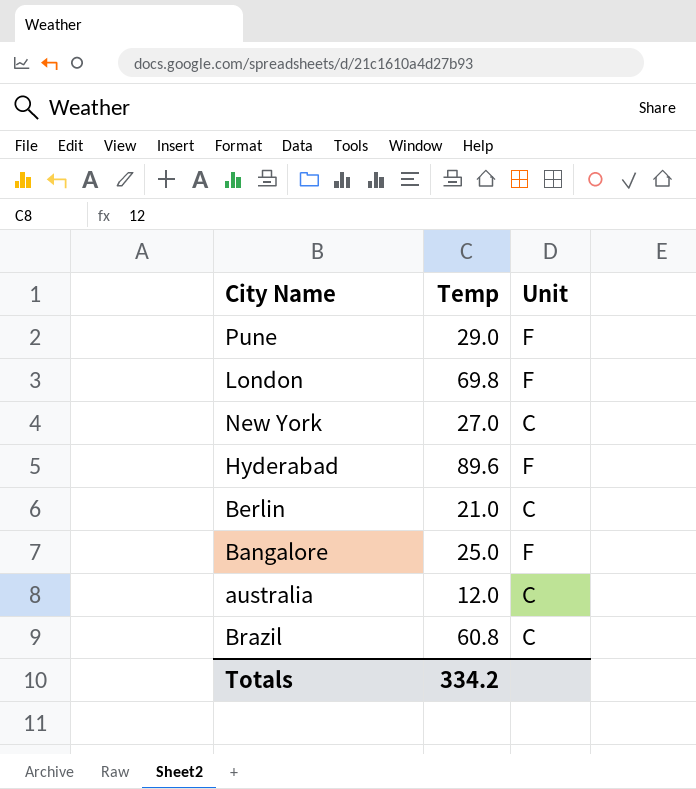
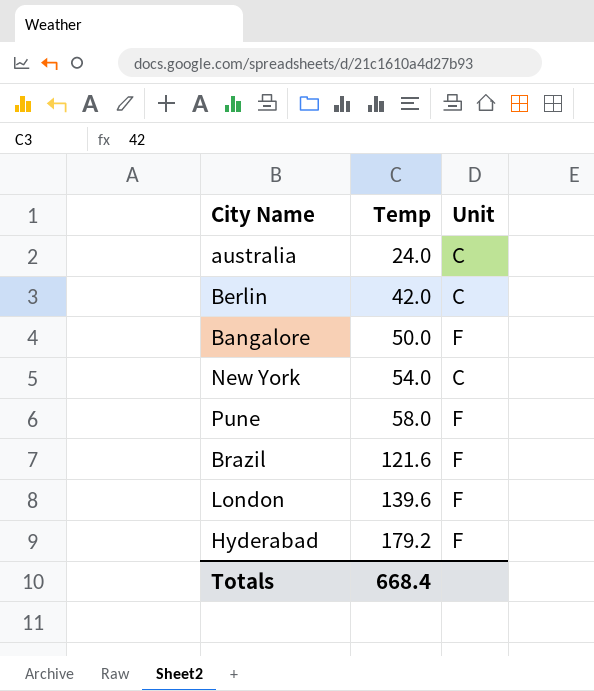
row order: none -> Temp ascending
australia | Temp: 12.0 -> 24.0
Berlin | Temp: 21.0 -> 42.0
Bangalore | Temp: 25.0 -> 50.0
New York | Temp: 27.0 -> 54.0
Pune | Temp: 29.0 -> 58.0
Brazil | Temp: 60.8 -> 121.6
Brazil | Unit: C -> F
London | Temp: 69.8 -> 139.6
Hyderabad | Temp: 89.6 -> 179.2
Totals | Temp: 334.2 -> 668.4

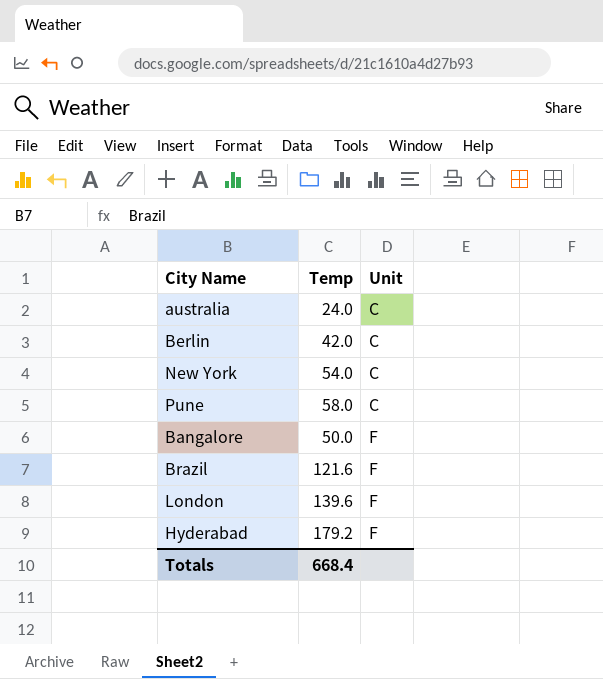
row order: Temp ascending -> Unit ascending
Pune | Unit: F -> C

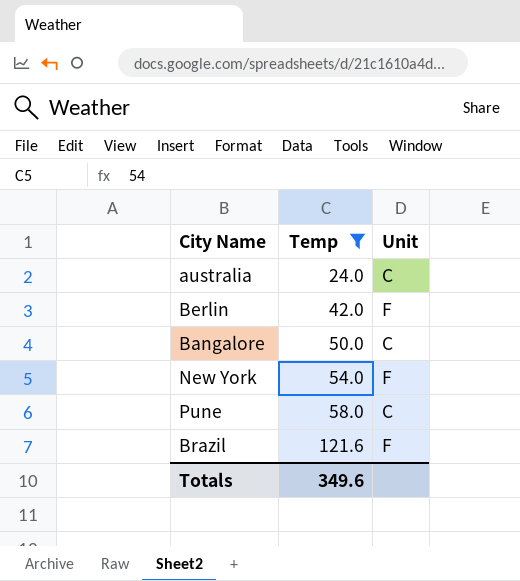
filter: none -> Temp <= 121.6
row order: Unit ascending -> Temp ascending
Berlin | Unit: C -> F
Bangalore | Unit: F -> C
New York | Unit: C -> F
Totals | Temp: 668.4 -> 349.6

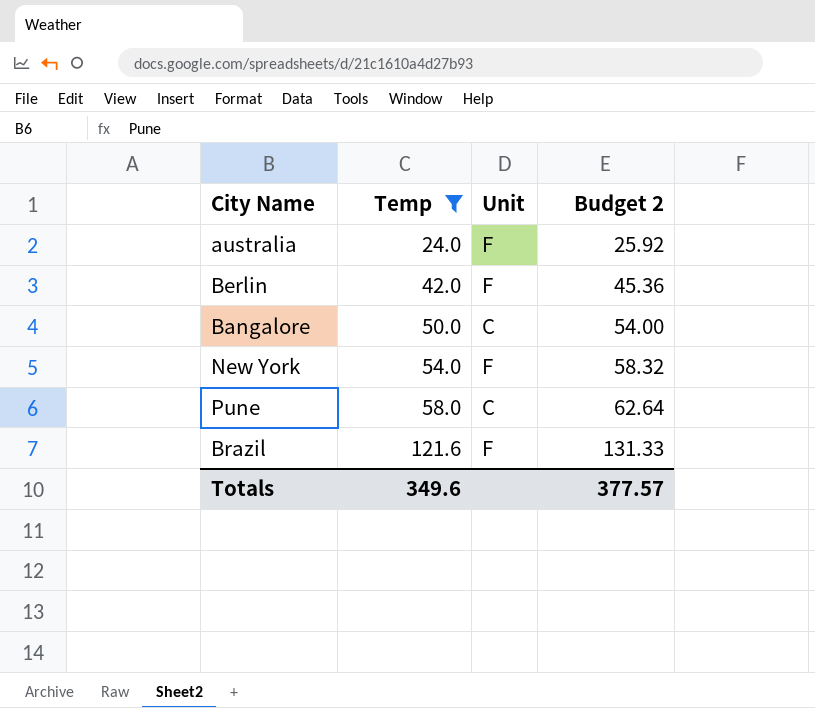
column Budget 2 | formula: none -> [Temp] * 1.08
australia | Unit: C -> F

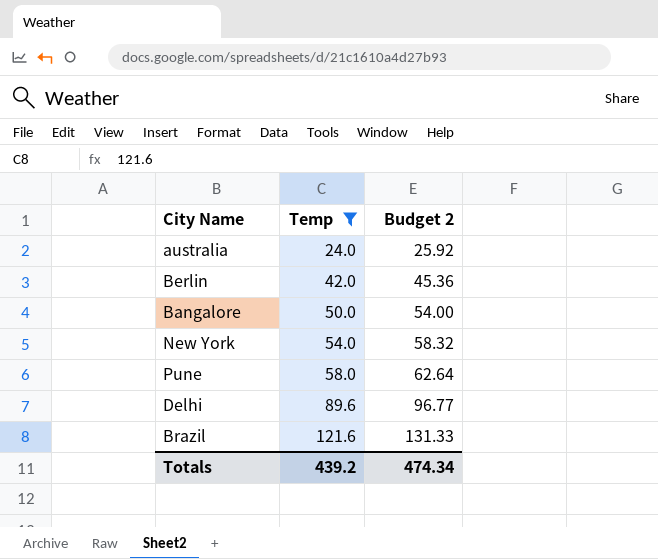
column Unit | position: 3 -> none
row Delhi: none -> 89.6 | 96.77
Totals | Temp: 349.6 -> 439.2
Totals | Budget 2: 377.57 -> 474.34

